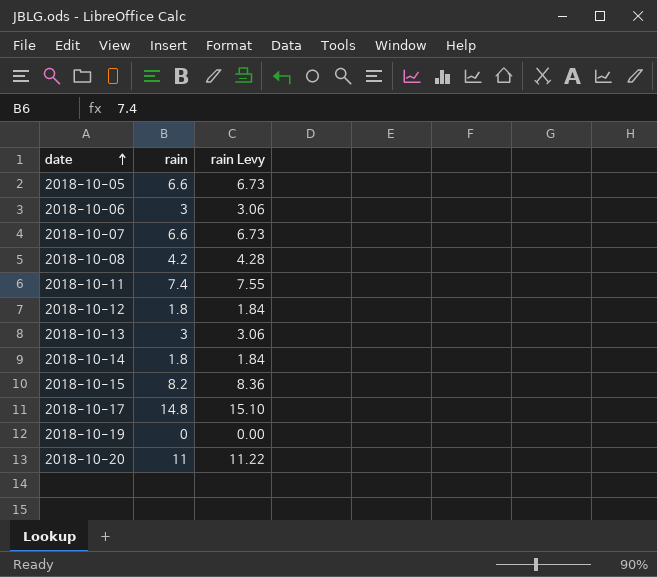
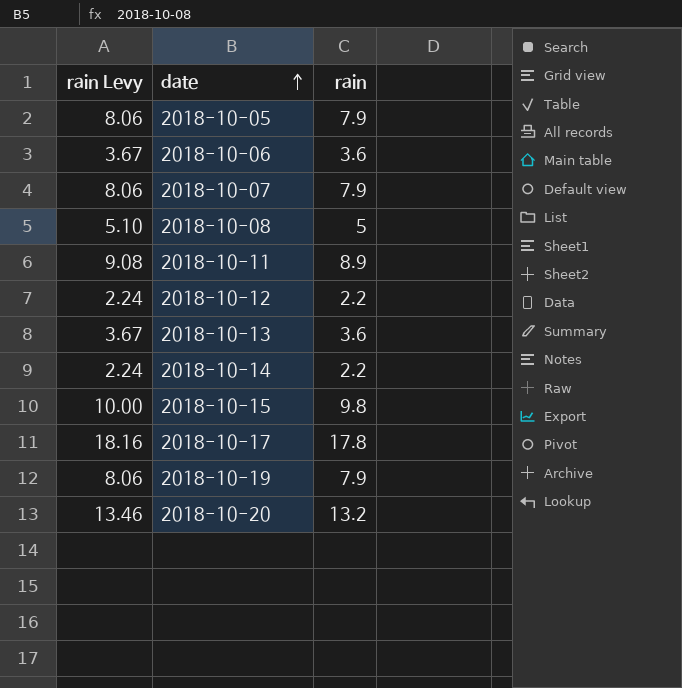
column rain Levy | position: 3 -> 1
2018-10-05 | rain Levy: 6.73 -> 8.06
2018-10-05 | rain: 6.6 -> 7.9
2018-10-06 | rain Levy: 3.06 -> 3.67
2018-10-06 | rain: 3 -> 3.6
2018-10-07 | rain Levy: 6.73 -> 8.06
2018-10-07 | rain: 6.6 -> 7.9
2018-10-08 | rain Levy: 4.28 -> 5.10
2018-10-08 | rain: 4.2 -> 5
2018-10-11 | rain Levy: 7.55 -> 9.08
2018-10-11 | rain: 7.4 -> 8.9
2018-10-12 | rain Levy: 1.84 -> 2.24
2018-10-12 | rain: 1.8 -> 2.2
2018-10-13 | rain Levy: 3.06 -> 3.67
2018-10-13 | rain: 3 -> 3.6
2018-10-14 | rain Levy: 1.84 -> 2.24
2018-10-14 | rain: 1.8 -> 2.2
2018-10-15 | rain Levy: 8.36 -> 10.00
2018-10-15 | rain: 8.2 -> 9.8
2018-10-17 | rain Levy: 15.10 -> 18.16
2018-10-17 | rain: 14.8 -> 17.8
2018-10-19 | rain Levy: 0.00 -> 8.06
2018-10-19 | rain: 0 -> 7.9
2018-10-20 | rain Levy: 11.22 -> 13.46
2018-10-20 | rain: 11 -> 13.2

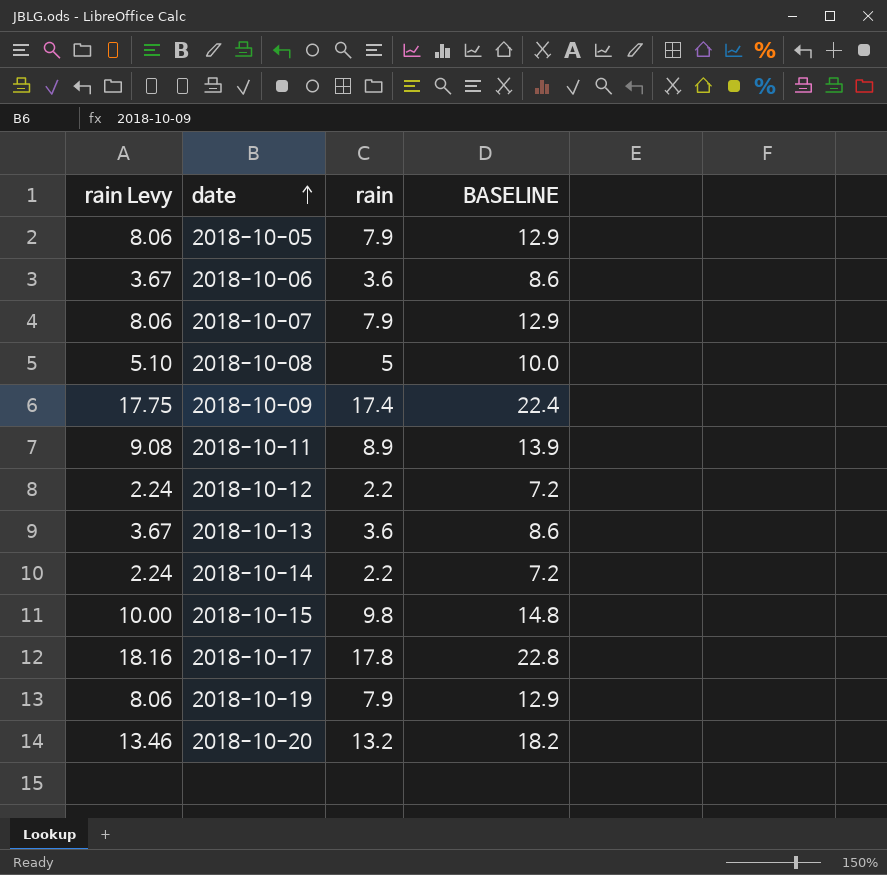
column BASELINE | formula: none -> [rain] + 5
row 2018-10-09: none -> 17.75 | 17.4 | 22.4

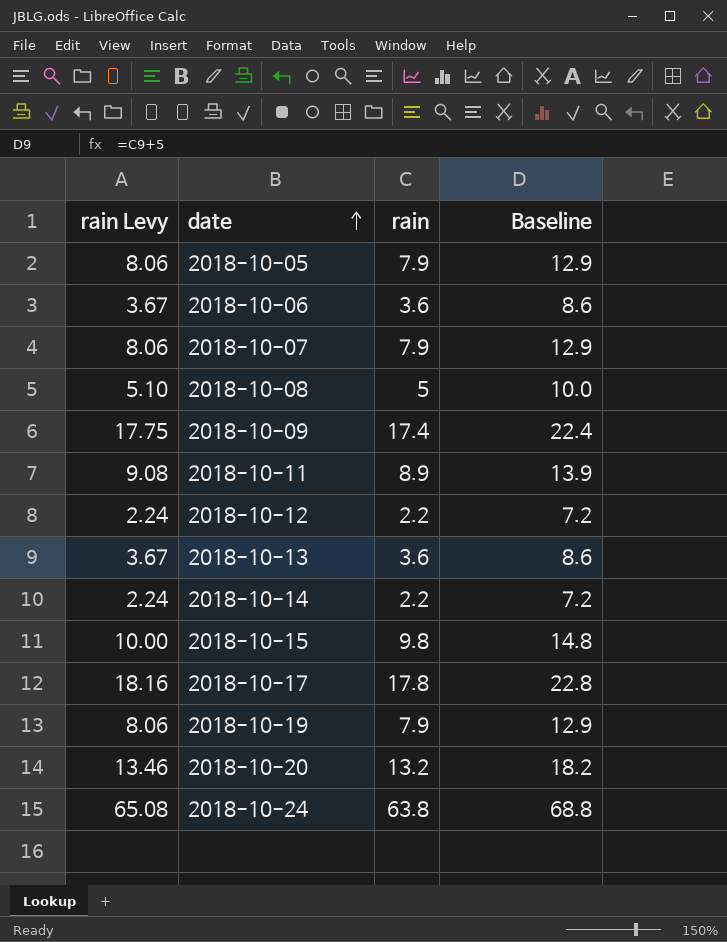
column name: BASELINE -> Baseline
row 2018-10-24: none -> 65.08 | 63.8 | 68.8

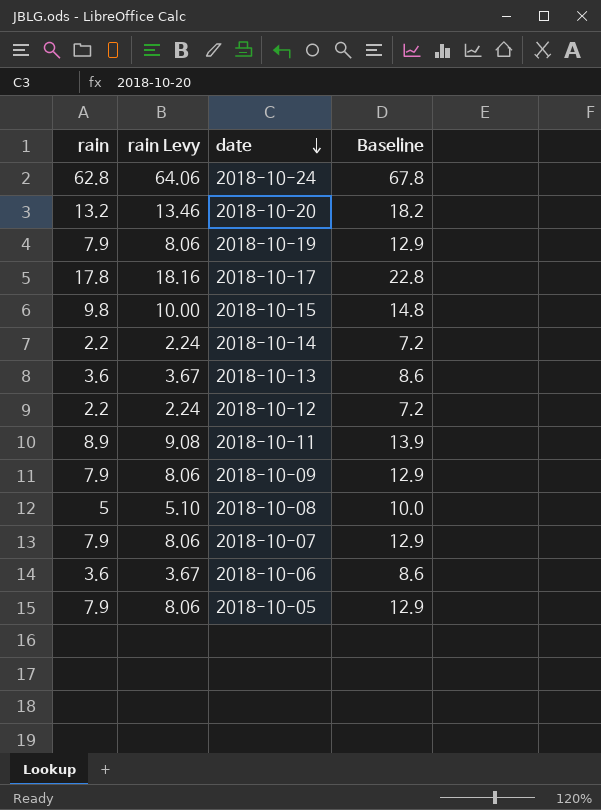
row order: date ascending -> date descending
column rain | position: 3 -> 1
2018-10-24 | rain: 63.8 -> 62.8
2018-10-24 | rain Levy: 65.08 -> 64.06
2018-10-24 | Baseline: 68.8 -> 67.8
2018-10-09 | rain: 17.4 -> 7.9
2018-10-09 | rain Levy: 17.75 -> 8.06
2018-10-09 | Baseline: 22.4 -> 12.9

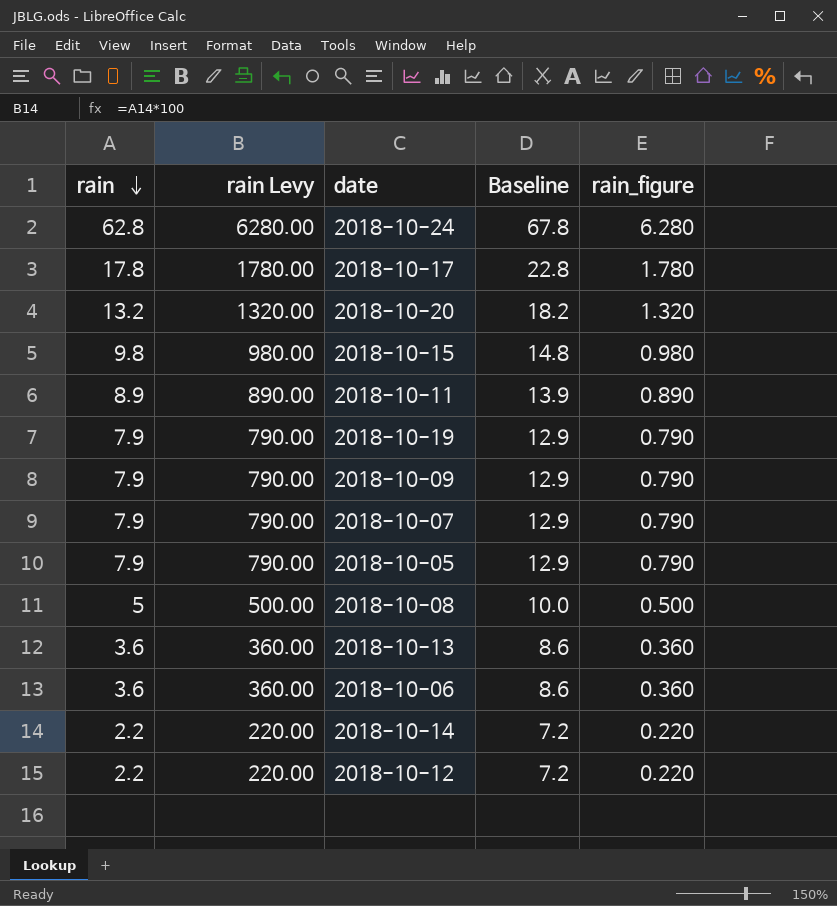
row order: date descending -> rain descending
column rain Levy | formula: [rain] * 1.02 -> [rain] * 100
column rain_figure | formula: none -> [rain] * 0.1

